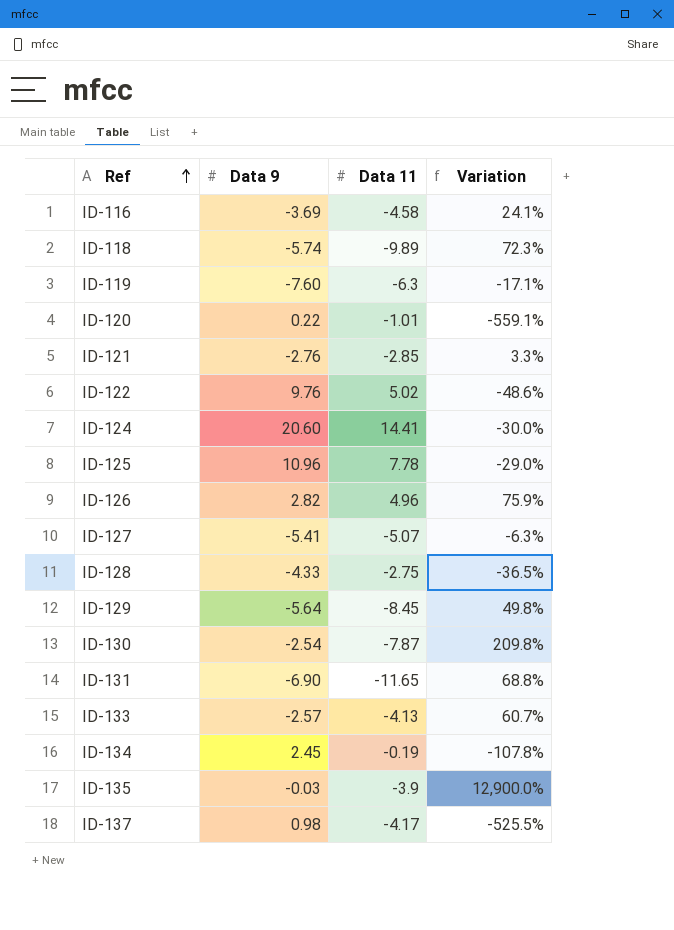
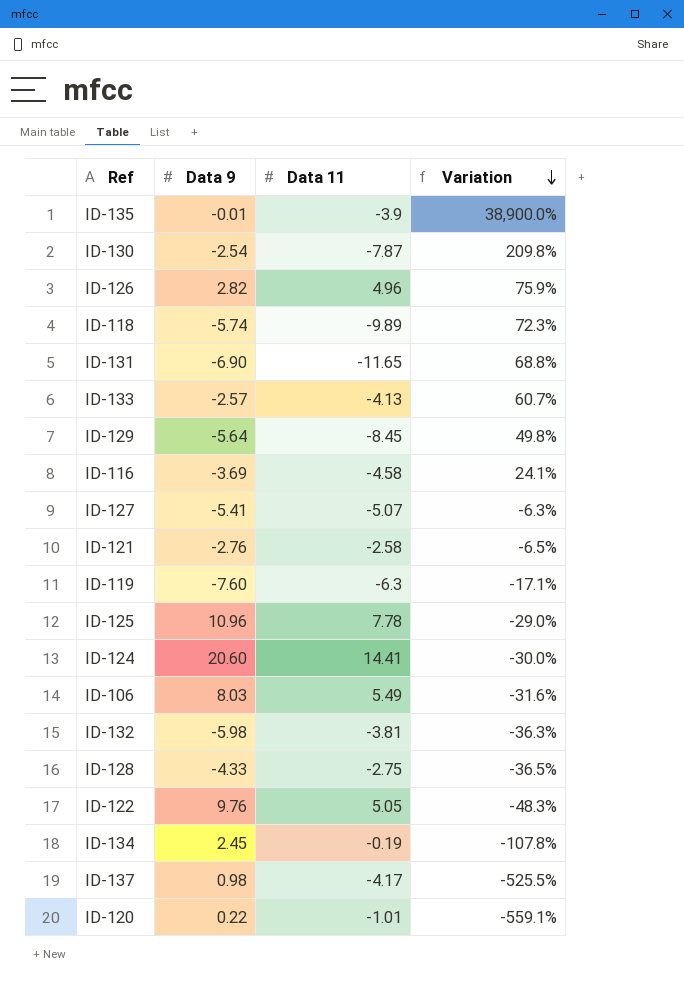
row order: Ref ascending -> Variation descending
ID-135 | Data 9: -0.03 -> -0.01
ID-135 | Variation: 12,900.0% -> 38,900.0%
ID-121 | Data 11: -2.85 -> -2.58
ID-121 | Variation: 3.3% -> -6.5%
row ID-106: none -> 8.03 | 5.49 | -31.6%
row ID-132: none -> -5.98 | -3.81 | -36.3%
ID-122 | Data 11: 5.02 -> 5.05
ID-122 | Variation: -48.6% -> -48.3%

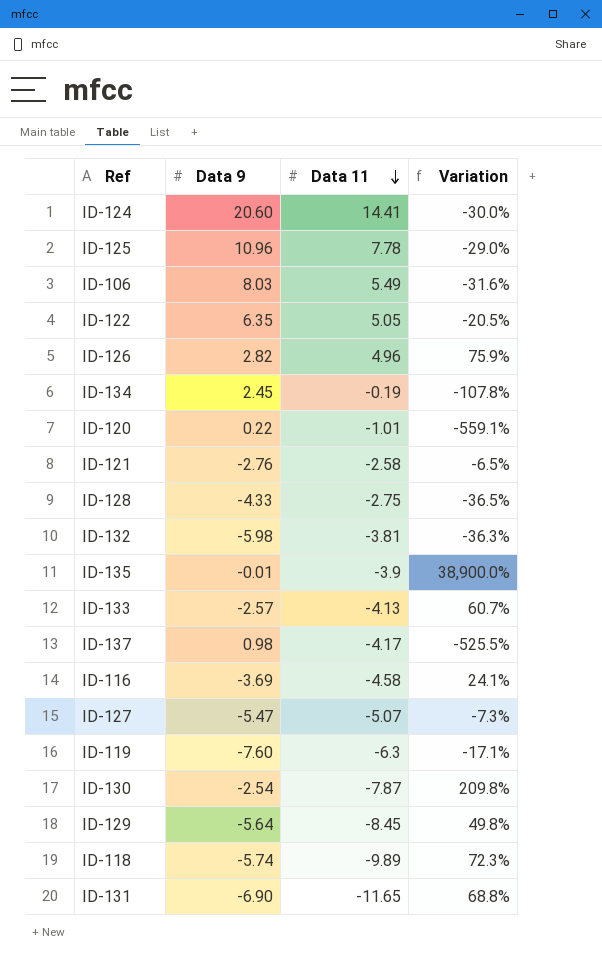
row order: Variation descending -> Data 11 descending
ID-122 | Data 9: 9.76 -> 6.35
ID-122 | Variation: -48.3% -> -20.5%
ID-127 | Data 9: -5.41 -> -5.47
ID-127 | Variation: -6.3% -> -7.3%

